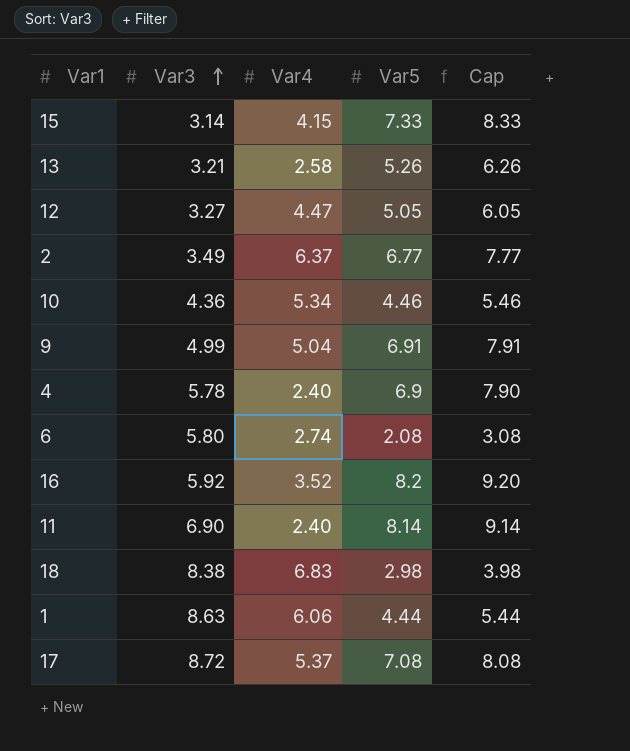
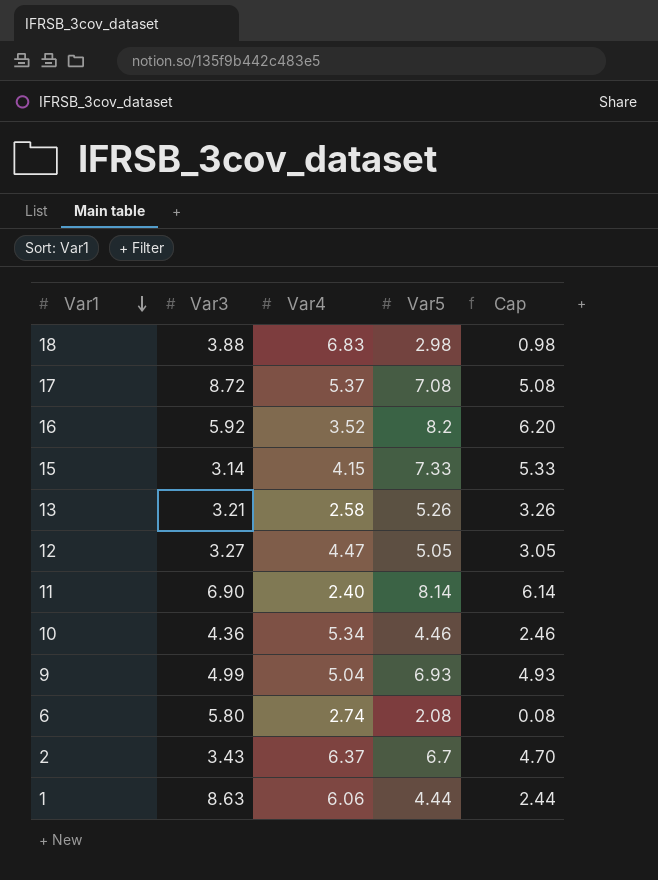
row order: Var3 ascending -> Var1 descending
column Cap | formula: [Var5] + 1 -> [Var5] - 2
row 4: 5.78 | 2.40 | 6.9 | 7.90 -> none
18 | Var3: 8.38 -> 3.88
9 | Var5: 6.91 -> 6.93
2 | Var3: 3.49 -> 3.43
2 | Var5: 6.77 -> 6.7

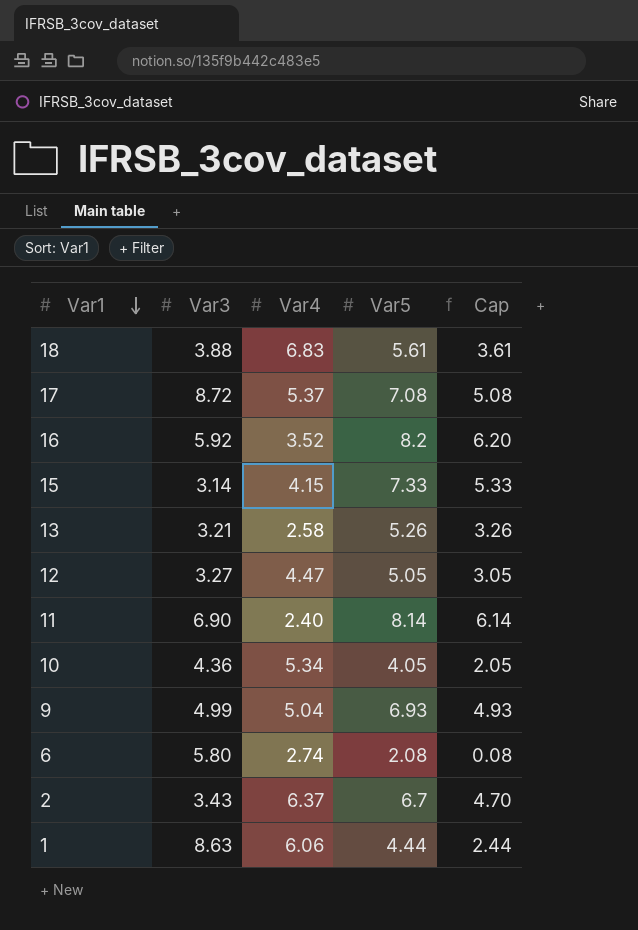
18 | Var5: 2.98 -> 5.61
18 | Cap: 0.98 -> 3.61
10 | Var5: 4.46 -> 4.05
10 | Cap: 2.46 -> 2.05

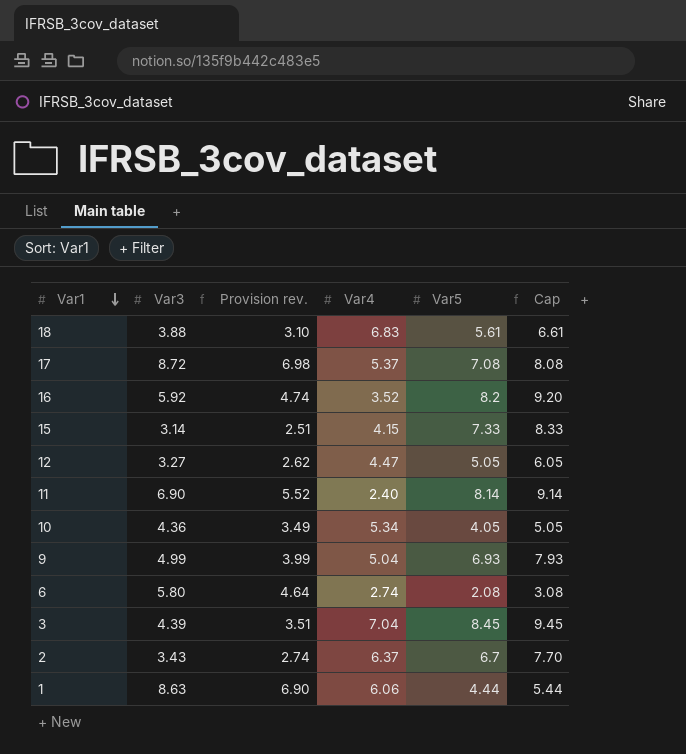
column Provision rev. | formula: none -> [Var3] * 0.8
column Cap | formula: [Var5] - 2 -> [Var5] + 1
row 13: 3.21 | 2.58 | 5.26 | 3.26 -> none
row 3: none -> 4.39 | 3.51 | 7.04 | 8.45 | 9.45

